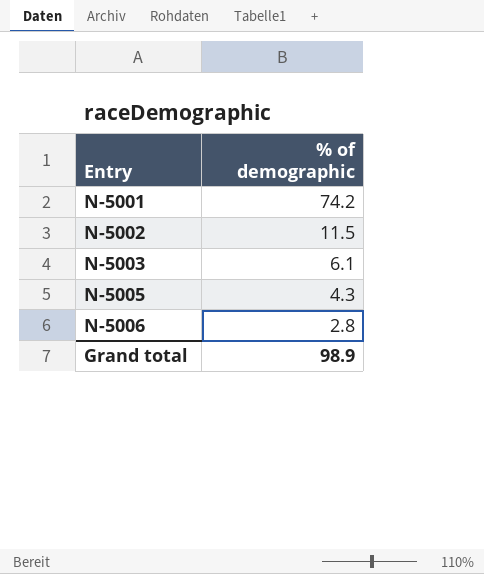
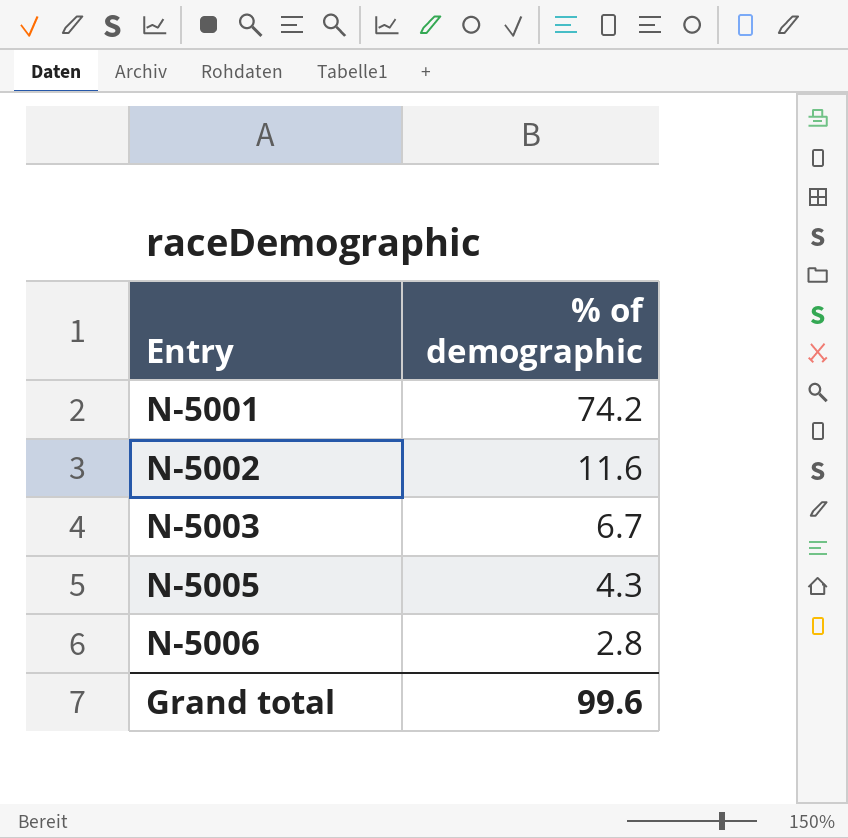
N-5002 | % of demographic: 11.5 -> 11.6
N-5003 | % of demographic: 6.1 -> 6.7
Grand total | % of demographic: 98.9 -> 99.6

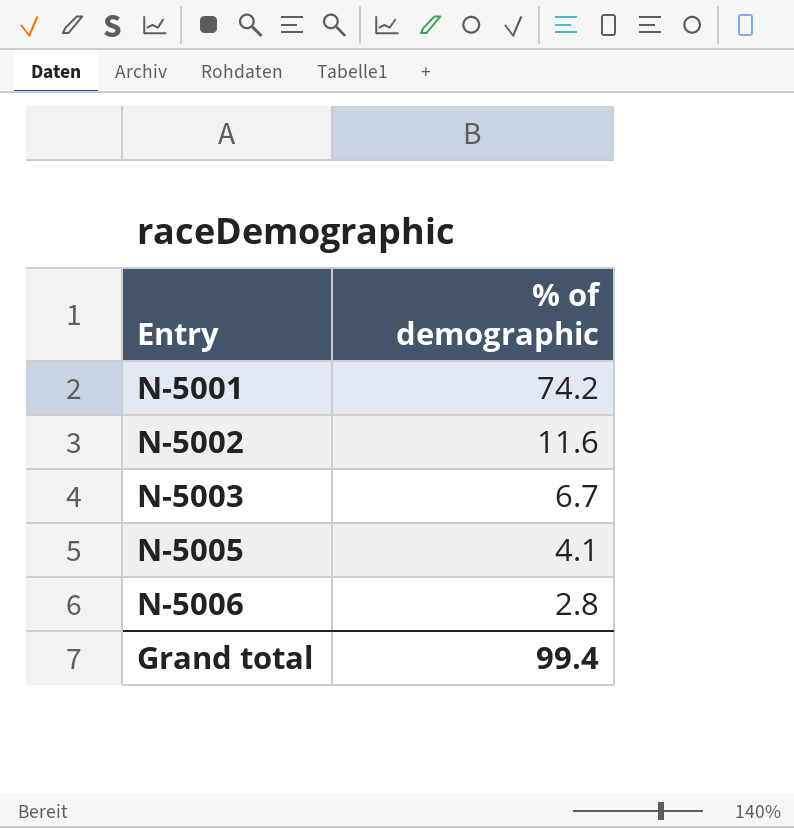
N-5005 | % of demographic: 4.3 -> 4.1
Grand total | % of demographic: 99.6 -> 99.4

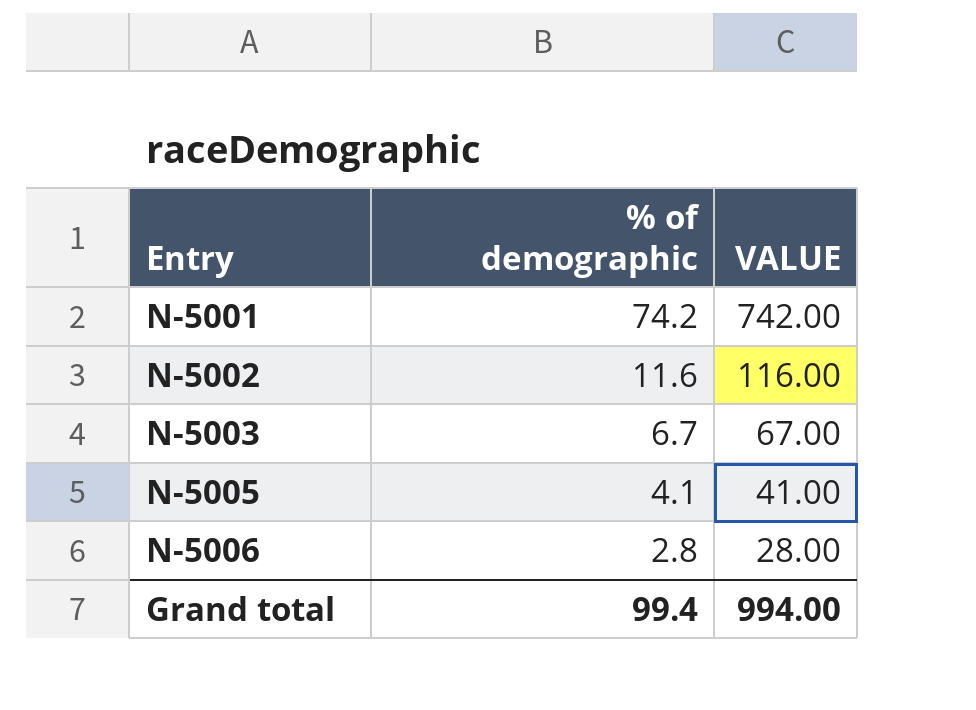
column VALUE | formula: none -> [% of demographic] * 10

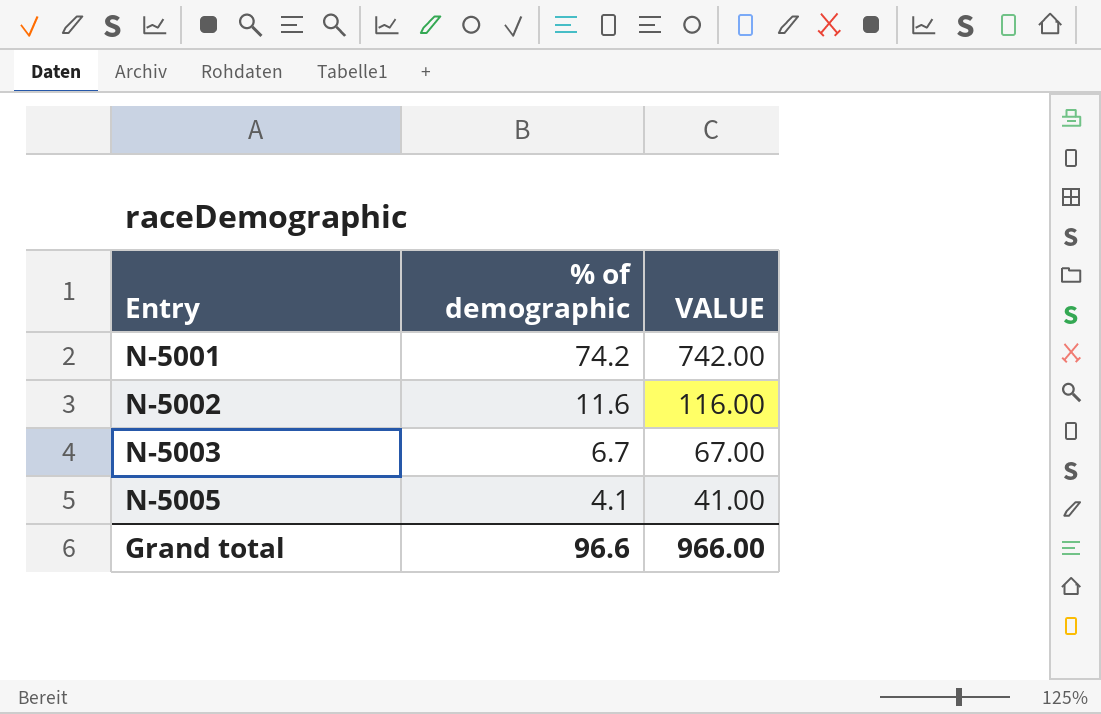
row N-5006: 2.8 | 28.00 -> none
Grand total | % of demographic: 99.4 -> 96.6
Grand total | VALUE: 994.00 -> 966.00

